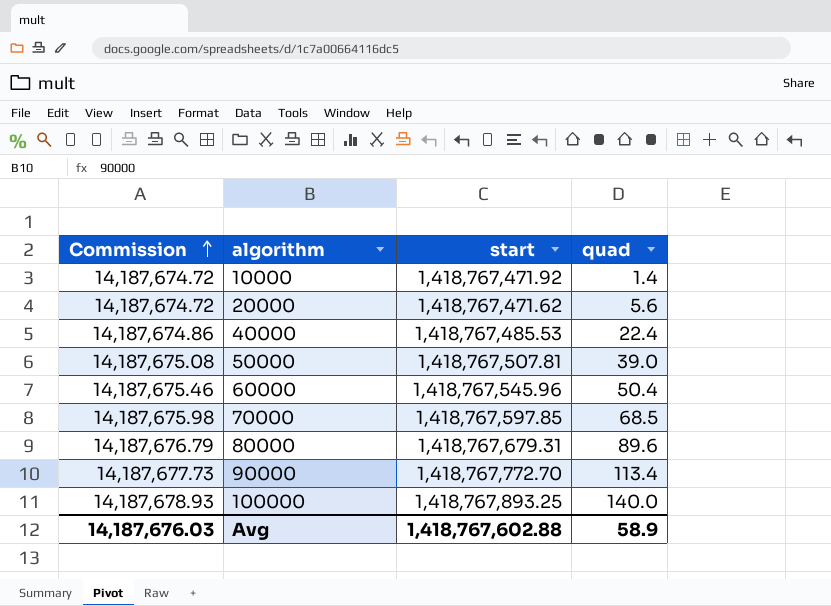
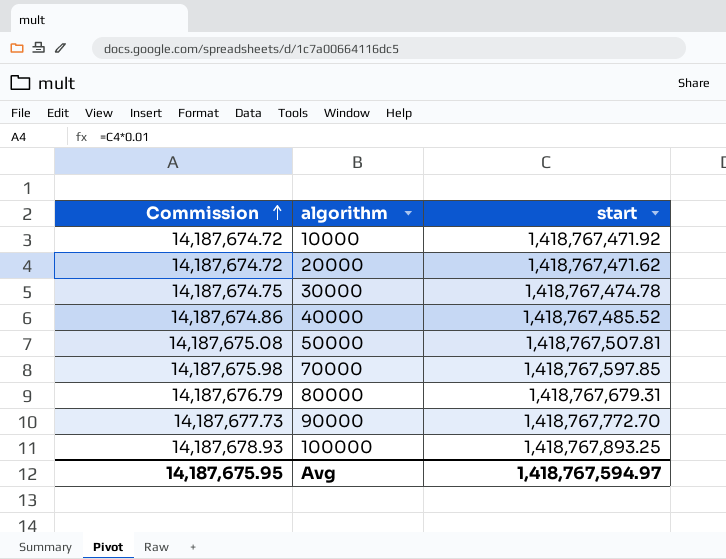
column quad | position: 4 -> none
row 60000: 14,187,675.46 | 1,418,767,545.96 | 50.4 -> none
row 30000: none -> 14,187,674.75 | 1,418,767,474.78
40000 | start: 1,418,767,485.53 -> 1,418,767,485.52
Avg | Commission: 14,187,676.03 -> 14,187,675.95
Avg | start: 1,418,767,602.88 -> 1,418,767,594.97

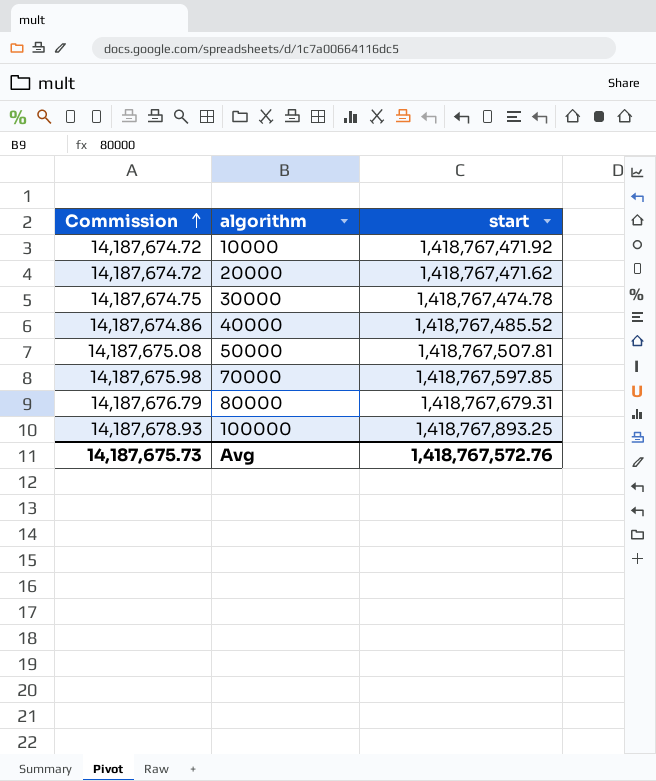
row 90000: 14,187,677.73 | 1,418,767,772.70 -> none
Avg | Commission: 14,187,675.95 -> 14,187,675.73
Avg | start: 1,418,767,594.97 -> 1,418,767,572.76

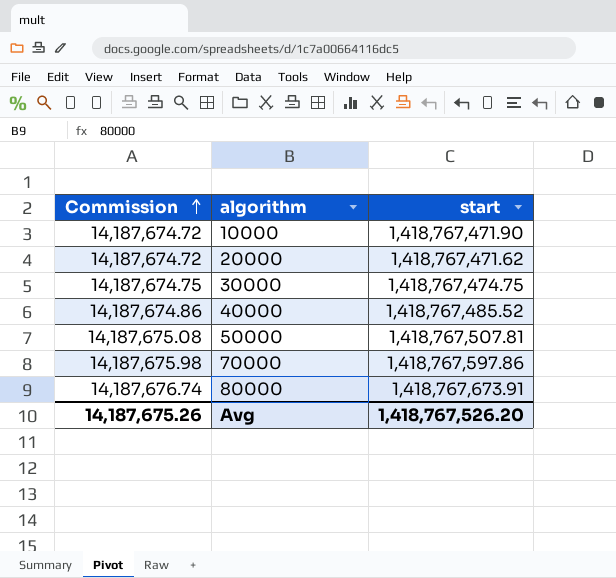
row 100000: 14,187,678.93 | 1,418,767,893.25 -> none
10000 | start: 1,418,767,471.92 -> 1,418,767,471.90
30000 | start: 1,418,767,474.78 -> 1,418,767,474.75
70000 | start: 1,418,767,597.85 -> 1,418,767,597.86
80000 | Commission: 14,187,676.79 -> 14,187,676.74
80000 | start: 1,418,767,679.31 -> 1,418,767,673.91
Avg | Commission: 14,187,675.73 -> 14,187,675.26
Avg | start: 1,418,767,572.76 -> 1,418,767,526.20

